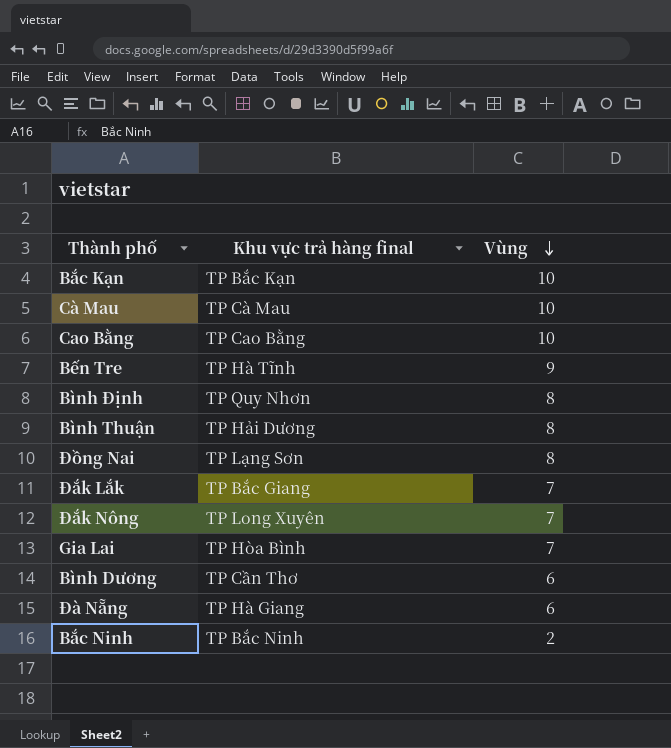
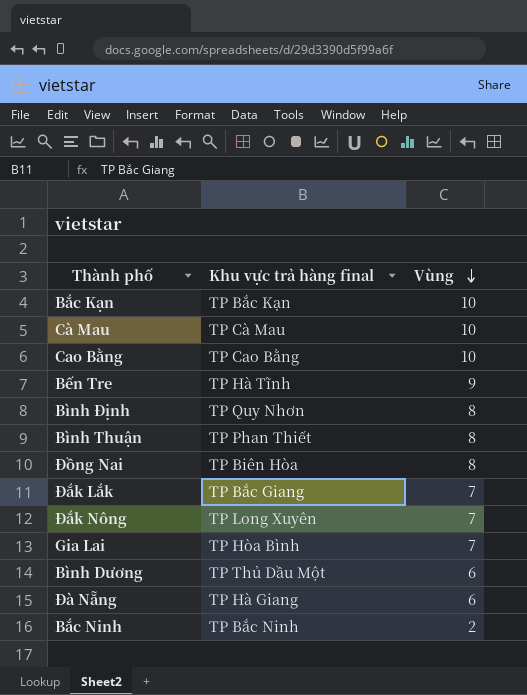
Bình Thuận | Khu vực trả hàng final: TP Hải Dương -> TP Phan Thiết
Đồng Nai | Khu vực trả hàng final: TP Lạng Sơn -> TP Biên Hòa
Bình Dương | Khu vực trả hàng final: TP Cần Thơ -> TP Thủ Dầu Một

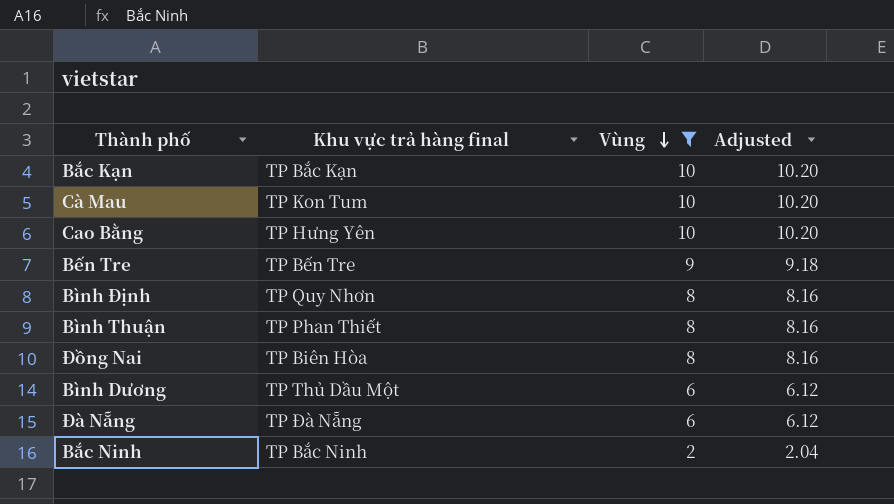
filter: none -> Vùng != 7
column Adjusted | formula: none -> [Vùng] * 1.02
Cà Mau | Khu vực trả hàng final: TP Cà Mau -> TP Kon Tum
Cao Bằng | Khu vực trả hàng final: TP Cao Bằng -> TP Hưng Yên
Bến Tre | Khu vực trả hàng final: TP Hà Tĩnh -> TP Bến Tre
Đà Nẵng | Khu vực trả hàng final: TP Hà Giang -> TP Đà Nẵng

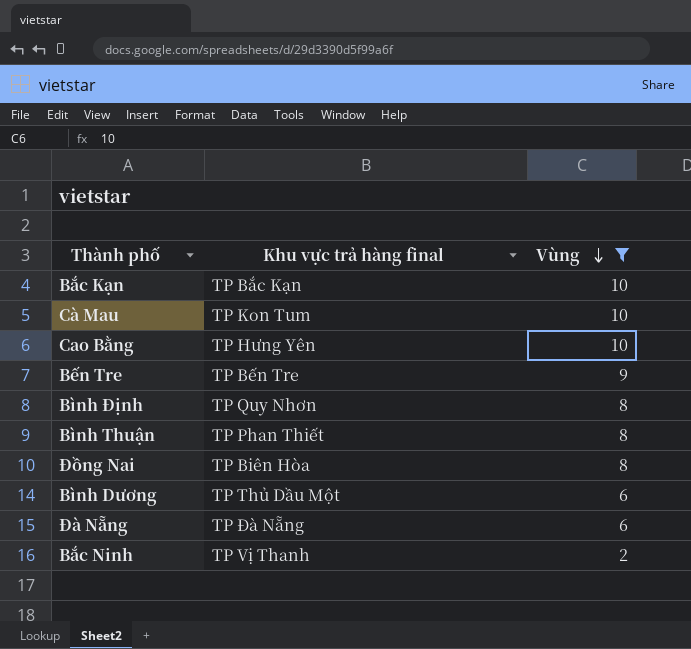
column Adjusted | formula: [Vùng] * 1.02 -> none
Bắc Ninh | Khu vực trả hàng final: TP Bắc Ninh -> TP Vị Thanh

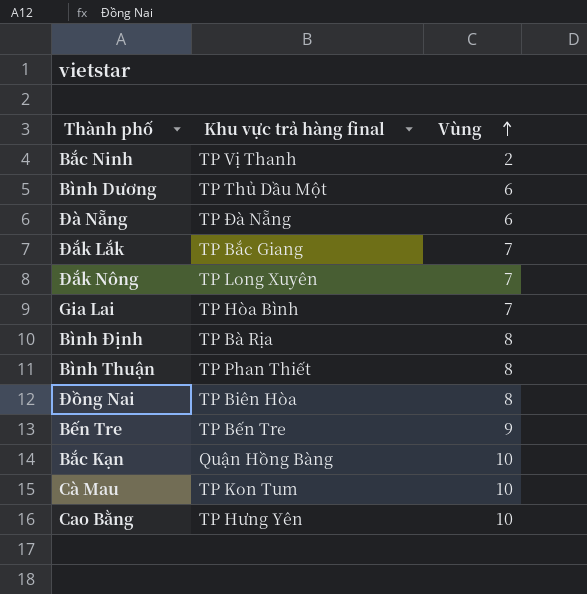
filter: Vùng != 7 -> none
row order: Vùng descending -> Vùng ascending
Bình Định | Khu vực trả hàng final: TP Quy Nhơn -> TP Bà Rịa
Bắc Kạn | Khu vực trả hàng final: TP Bắc Kạn -> Quận Hồng Bàng

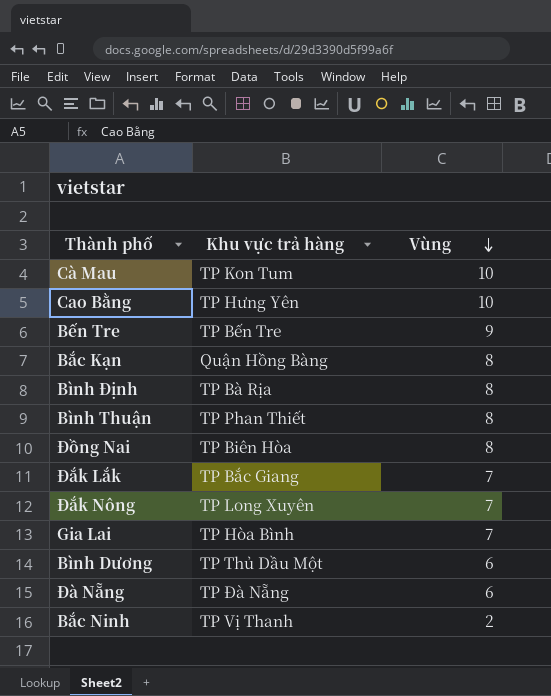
row order: Vùng ascending -> Vùng descending
column name: Khu vực trả hàng final -> Khu vực trả hàng
Bắc Kạn | Vùng: 10 -> 8

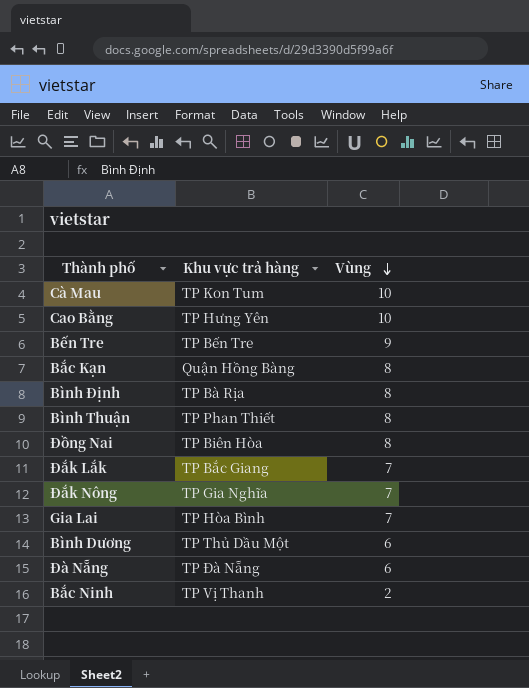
Đắk Nông | Khu vực trả hàng: TP Long Xuyên -> TP Gia Nghĩa

